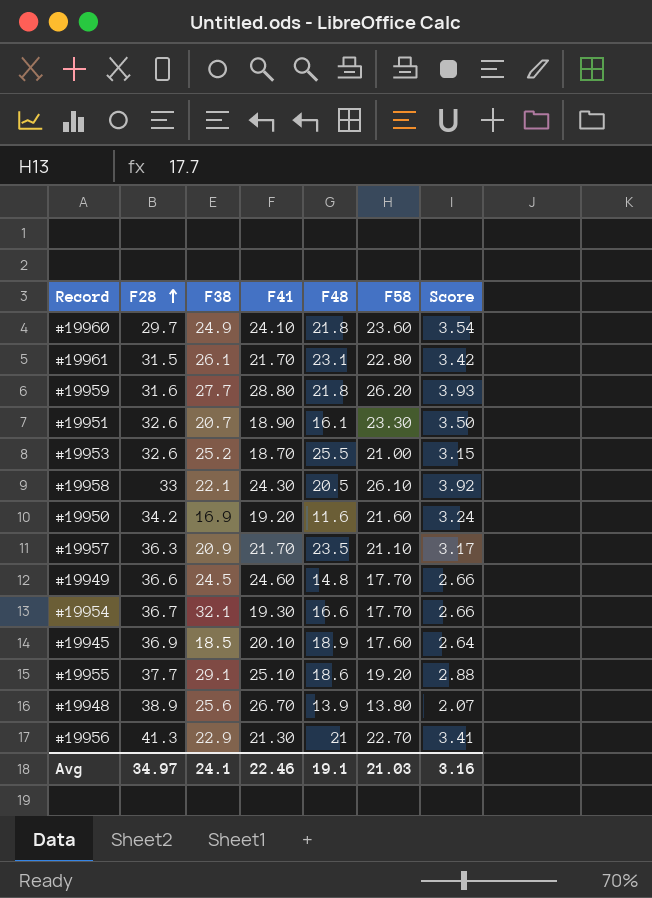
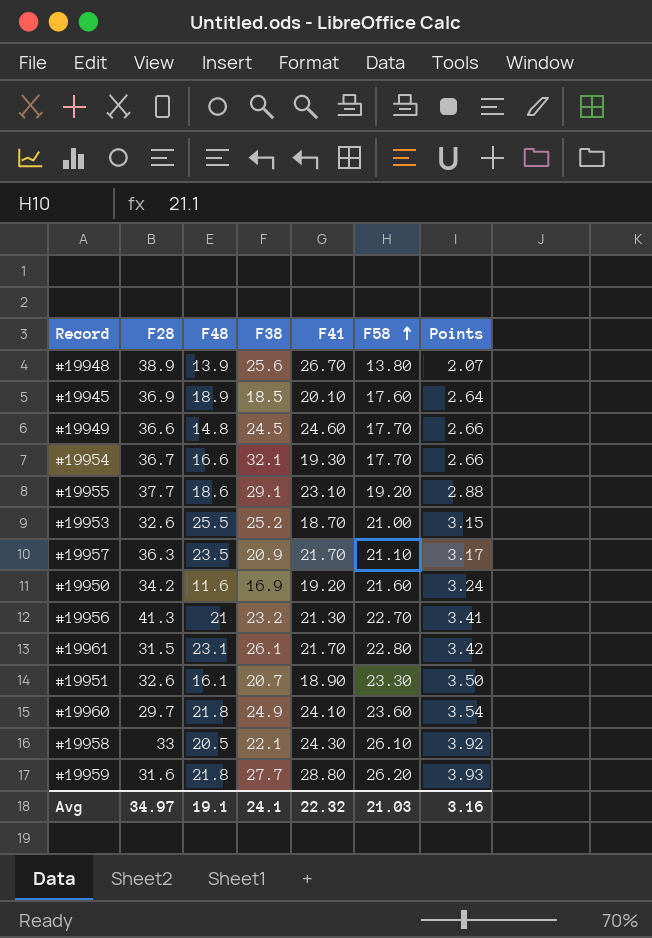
row order: F28 ascending -> F58 ascending
column F48 | position: 5 -> 3
column name: Score -> Points
#19955 | F41: 25.10 -> 23.10
#19956 | F38: 22.9 -> 23.2
Avg | F41: 22.46 -> 22.32

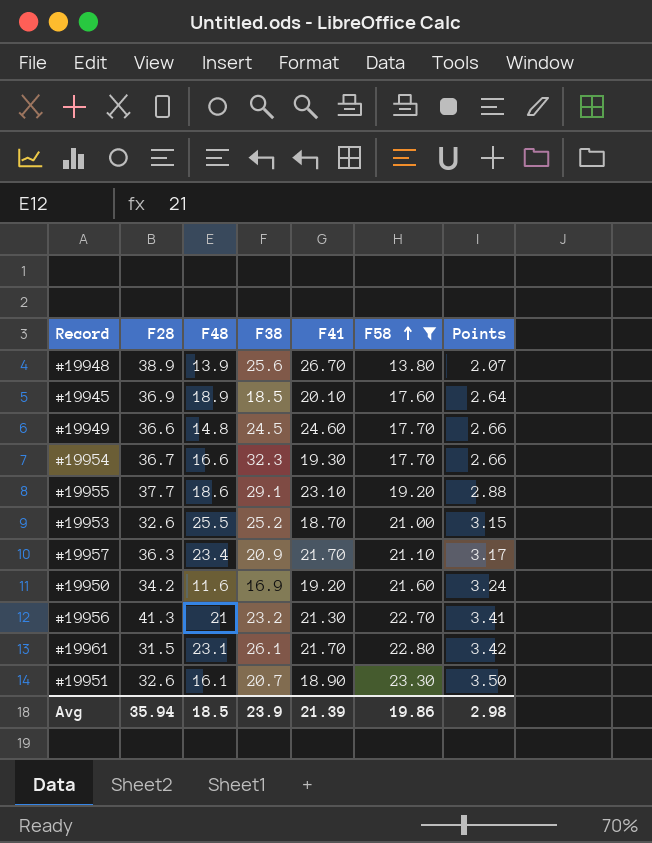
filter: none -> F58 <= 23.30
#19954 | F38: 32.1 -> 32.3
#19957 | F48: 23.5 -> 23.4
Avg | F28: 34.97 -> 35.94
Avg | F48: 19.1 -> 18.5
Avg | F38: 24.1 -> 23.9
Avg | F41: 22.32 -> 21.39
Avg | F58: 21.03 -> 19.86
Avg | Points: 3.16 -> 2.98

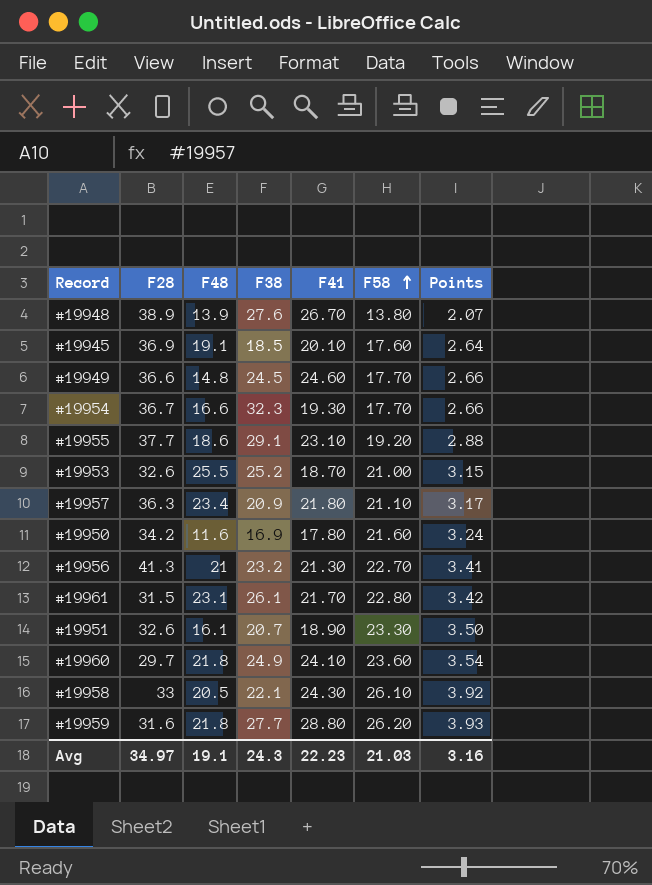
filter: F58 <= 23.30 -> none
#19948 | F38: 25.6 -> 27.6
#19945 | F48: 18.9 -> 19.1
#19957 | F41: 21.70 -> 21.80
#19950 | F41: 19.20 -> 17.80
Avg | F28: 35.94 -> 34.97
Avg | F48: 18.5 -> 19.1
Avg | F38: 23.9 -> 24.3
Avg | F41: 21.39 -> 22.23
Avg | F58: 19.86 -> 21.03
Avg | Points: 2.98 -> 3.16

